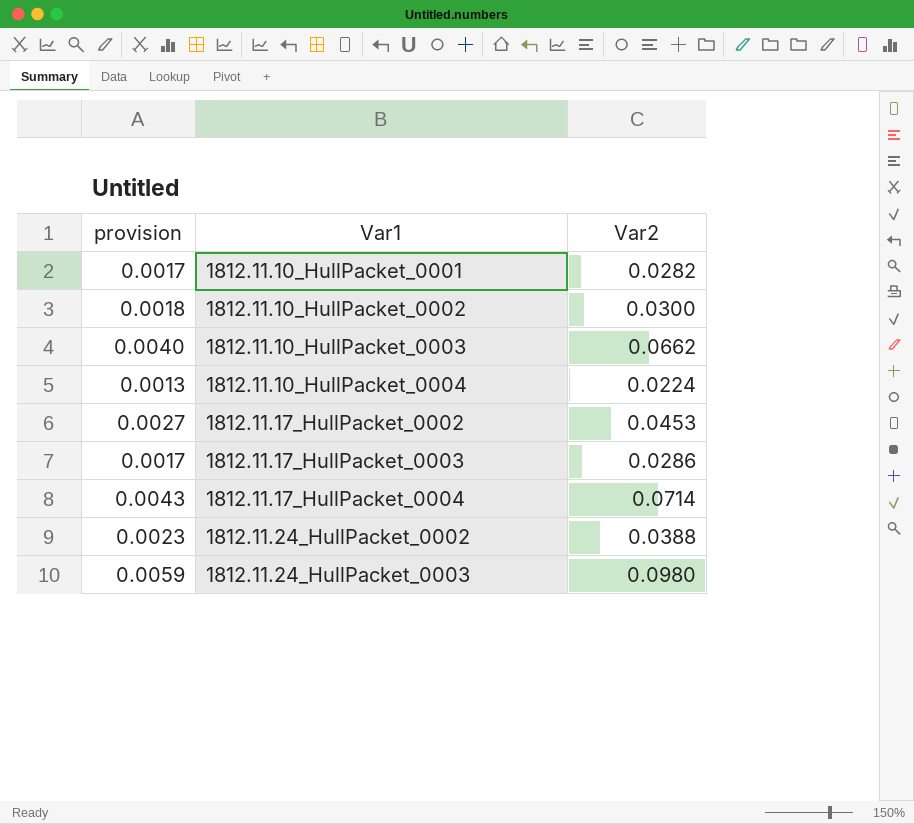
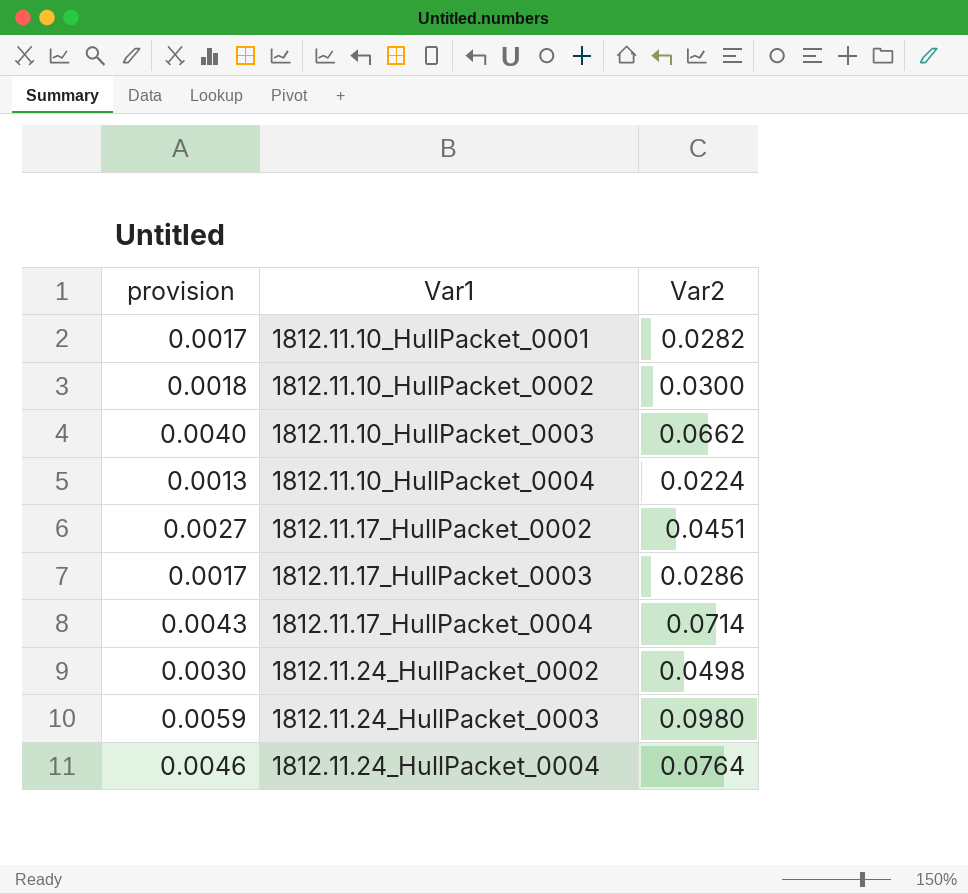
1812.11.17_HullPacket_0002 | Var2: 0.0453 -> 0.0451
1812.11.24_HullPacket_0002 | provision: 0.0023 -> 0.0030
1812.11.24_HullPacket_0002 | Var2: 0.0388 -> 0.0498
row 1812.11.24_HullPacket_0004: none -> 0.0046 | 0.0764

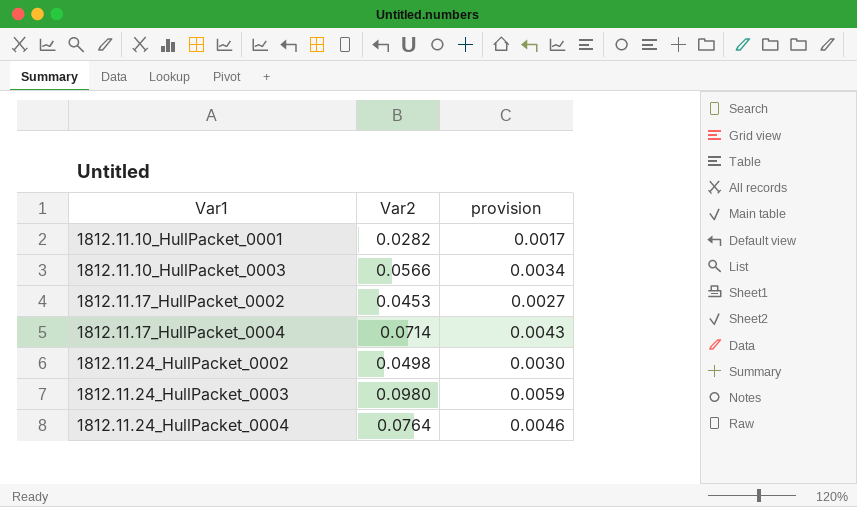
column provision | position: 1 -> 3
row 1812.11.10_HullPacket_0002: 0.0018 | 0.0300 -> none
row 1812.11.10_HullPacket_0004: 0.0013 | 0.0224 -> none
row 1812.11.17_HullPacket_0003: 0.0017 | 0.0286 -> none
1812.11.10_HullPacket_0003 | Var2: 0.0662 -> 0.0566
1812.11.10_HullPacket_0003 | provision: 0.0040 -> 0.0034
1812.11.17_HullPacket_0002 | Var2: 0.0451 -> 0.0453

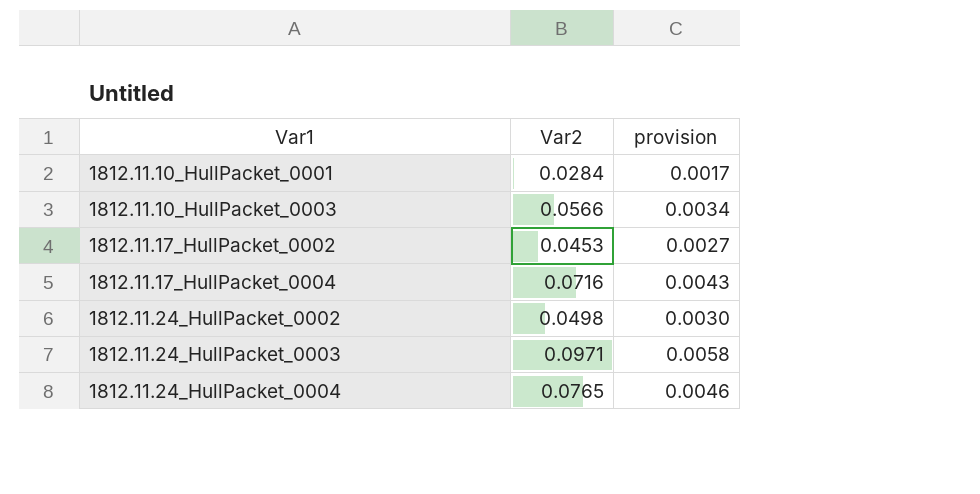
1812.11.10_HullPacket_0001 | Var2: 0.0282 -> 0.0284
1812.11.17_HullPacket_0004 | Var2: 0.0714 -> 0.0716
1812.11.24_HullPacket_0003 | Var2: 0.0980 -> 0.0971
1812.11.24_HullPacket_0003 | provision: 0.0059 -> 0.0058
1812.11.24_HullPacket_0004 | Var2: 0.0764 -> 0.0765

